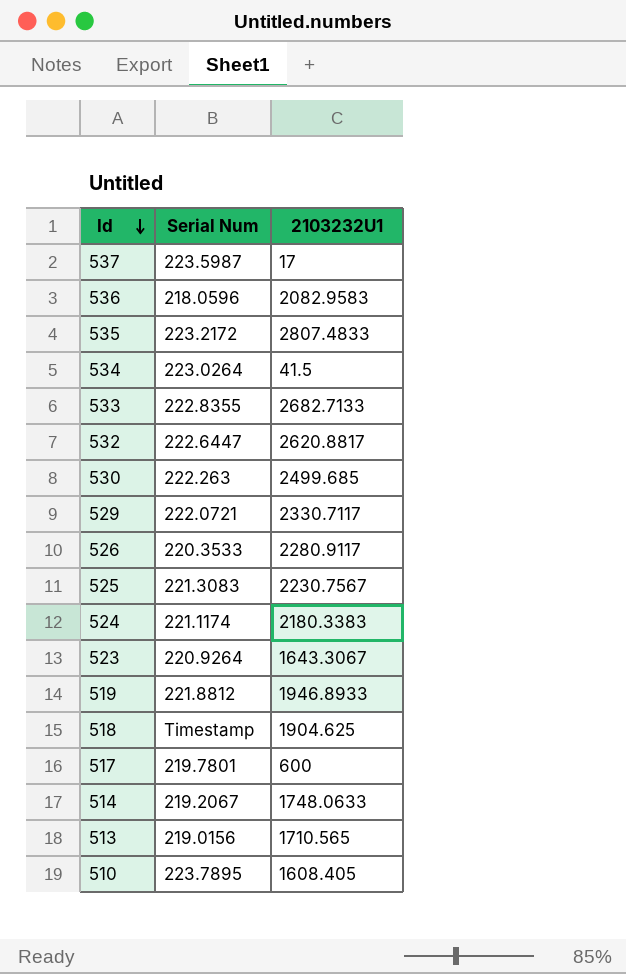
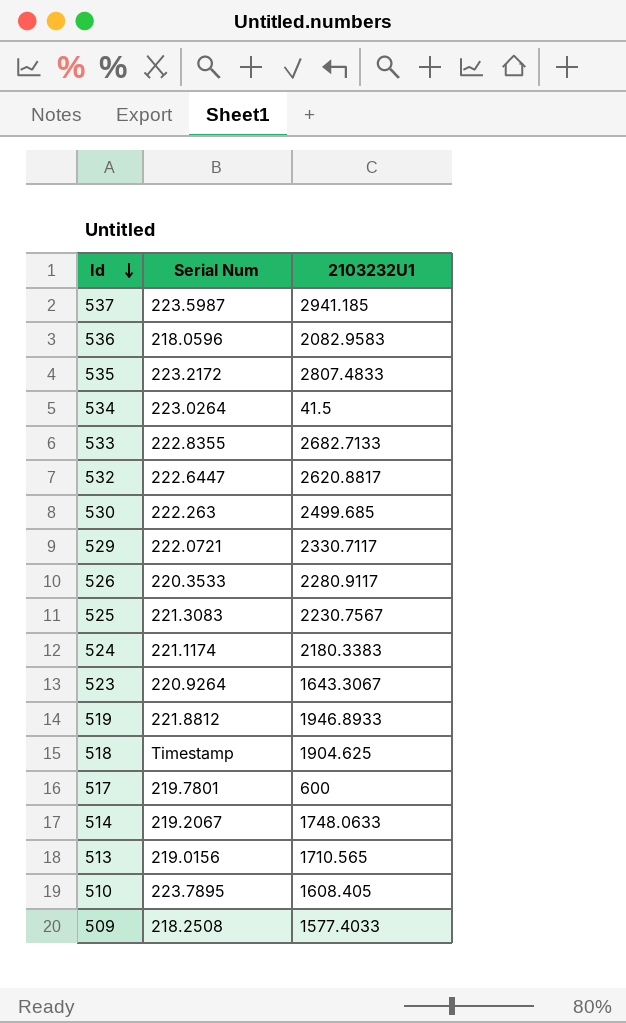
537 | 2103232U1: 17 -> 2941.185
row 509: none -> 218.2508 | 1577.4033

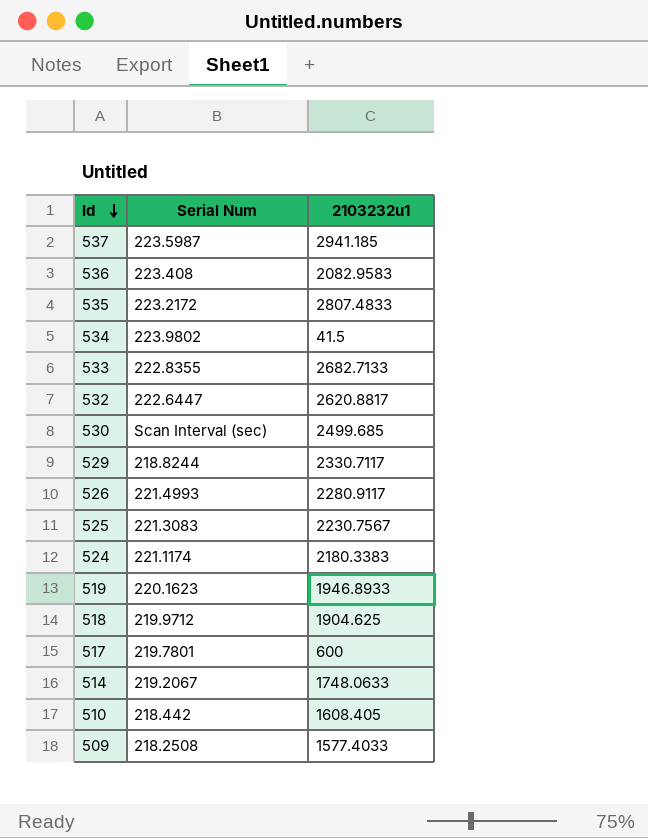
column name: 2103232U1 -> 2103232u1
row 523: 220.9264 | 1643.3067 -> none
row 513: 219.0156 | 1710.565 -> none
536 | Serial Num: 218.0596 -> 223.408
534 | Serial Num: 223.0264 -> 223.9802
530 | Serial Num: 222.263 -> Scan Interval (sec)
529 | Serial Num: 222.0721 -> 218.8244
526 | Serial Num: 220.3533 -> 221.4993
519 | Serial Num: 221.8812 -> 220.1623
518 | Serial Num: Timestamp -> 219.9712
510 | Serial Num: 223.7895 -> 218.442

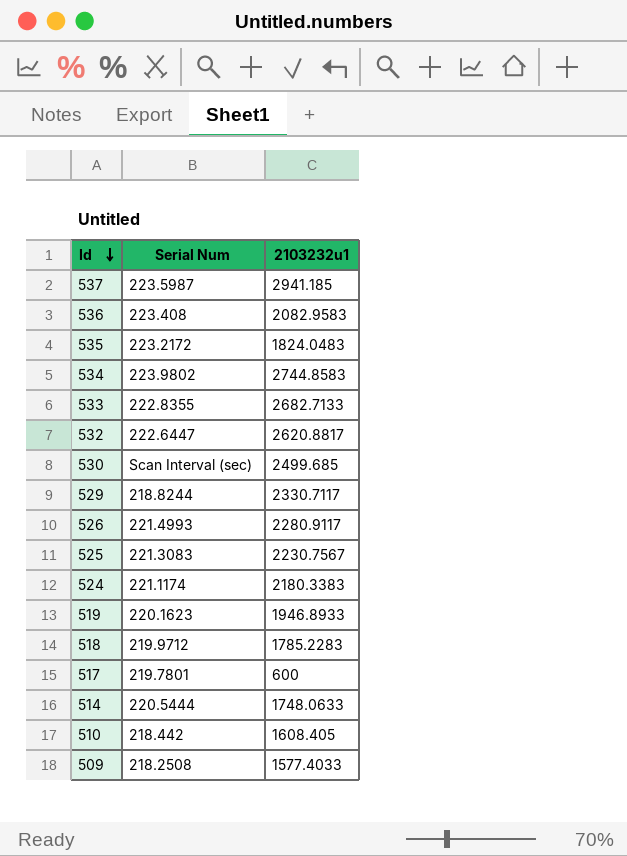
535 | 2103232u1: 2807.4833 -> 1824.0483
534 | 2103232u1: 41.5 -> 2744.8583
518 | 2103232u1: 1904.625 -> 1785.2283
514 | Serial Num: 219.2067 -> 220.5444

